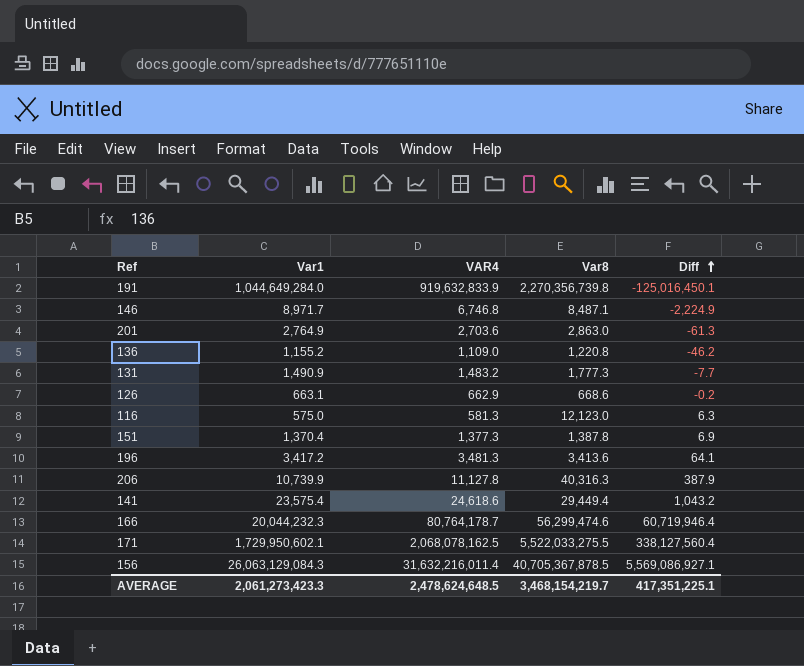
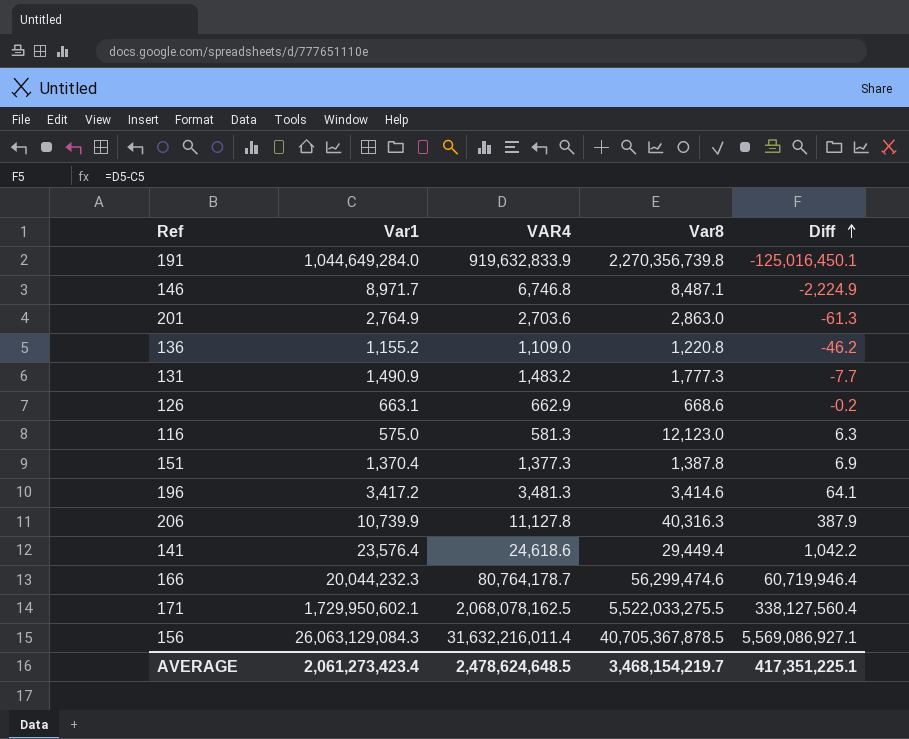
196 | Var8: 3,413.6 -> 3,414.6
141 | Var1: 23,575.4 -> 23,576.4
141 | Diff: 1,043.2 -> 1,042.2
AVERAGE | Var1: 2,061,273,423.3 -> 2,061,273,423.4

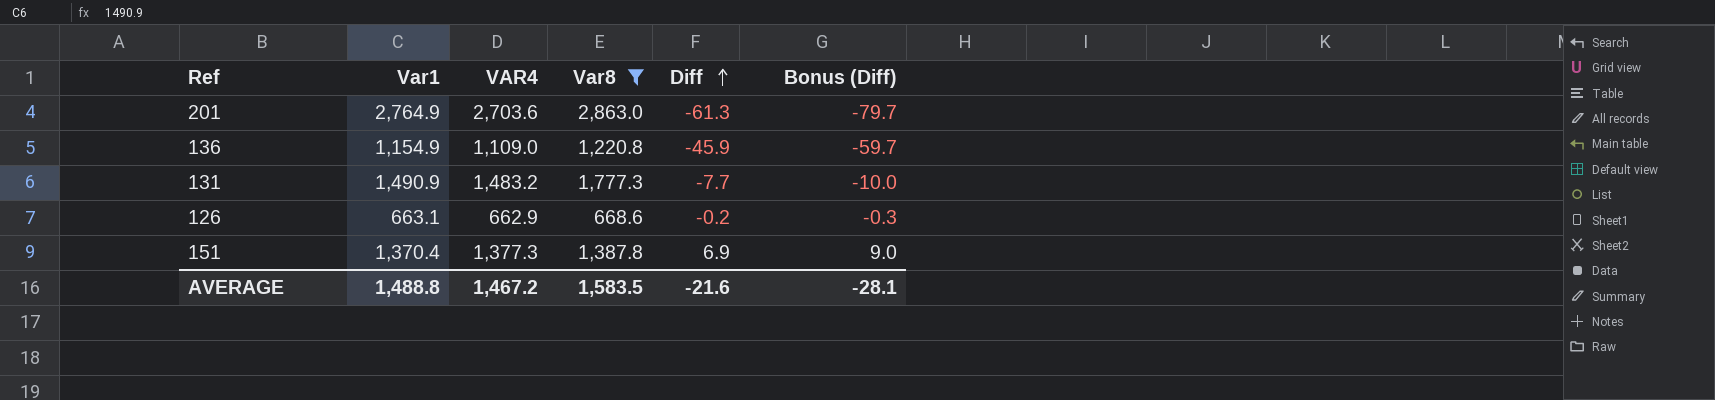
filter: none -> Var8 <= 2,863.0
column Bonus (Diff) | formula: none -> [Diff] * 1.3
136 | Var1: 1,155.2 -> 1,154.9
136 | Diff: -46.2 -> -45.9
AVERAGE | Var1: 2,061,273,423.4 -> 1,488.8
AVERAGE | VAR4: 2,478,624,648.5 -> 1,467.2
AVERAGE | Var8: 3,468,154,219.7 -> 1,583.5
AVERAGE | Diff: 417,351,225.1 -> -21.6

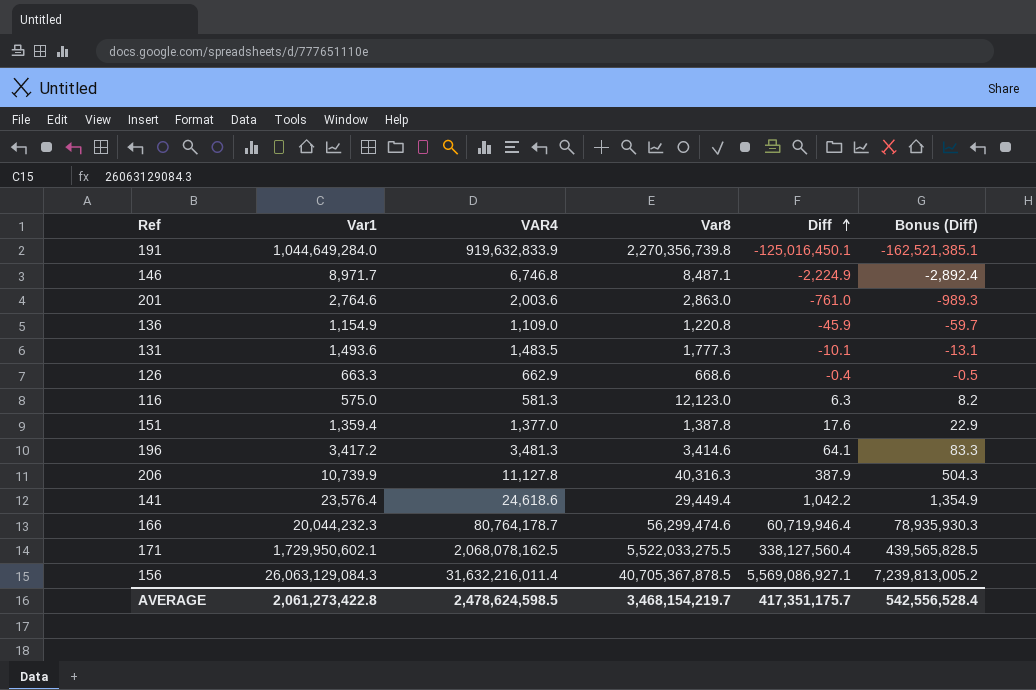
filter: Var8 <= 2,863.0 -> none
201 | Var1: 2,764.9 -> 2,764.6
201 | VAR4: 2,703.6 -> 2,003.6
201 | Diff: -61.3 -> -761.0
201 | Bonus (Diff): -79.7 -> -989.3
131 | Var1: 1,490.9 -> 1,493.6
131 | VAR4: 1,483.2 -> 1,483.5
131 | Diff: -7.7 -> -10.1
131 | Bonus (Diff): -10.0 -> -13.1
126 | Var1: 663.1 -> 663.3
126 | Diff: -0.2 -> -0.4
126 | Bonus (Diff): -0.3 -> -0.5
151 | Var1: 1,370.4 -> 1,359.4
151 | VAR4: 1,377.3 -> 1,377.0
151 | Diff: 6.9 -> 17.6
151 | Bonus (Diff): 9.0 -> 22.9
AVERAGE | Var1: 1,488.8 -> 2,061,273,422.8
AVERAGE | VAR4: 1,467.2 -> 2,478,624,598.5
AVERAGE | Var8: 1,583.5 -> 3,468,154,219.7
AVERAGE | Diff: -21.6 -> 417,351,175.7
AVERAGE | Bonus (Diff): -28.1 -> 542,556,528.4

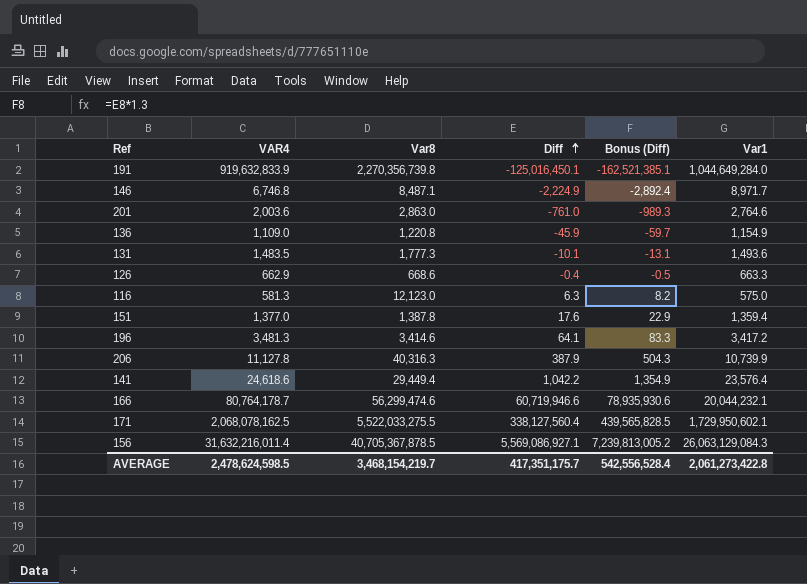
column Var1 | position: 2 -> 6
166 | Diff: 60,719,946.4 -> 60,719,946.6
166 | Bonus (Diff): 78,935,930.3 -> 78,935,930.6
166 | Var1: 20,044,232.3 -> 20,044,232.1

